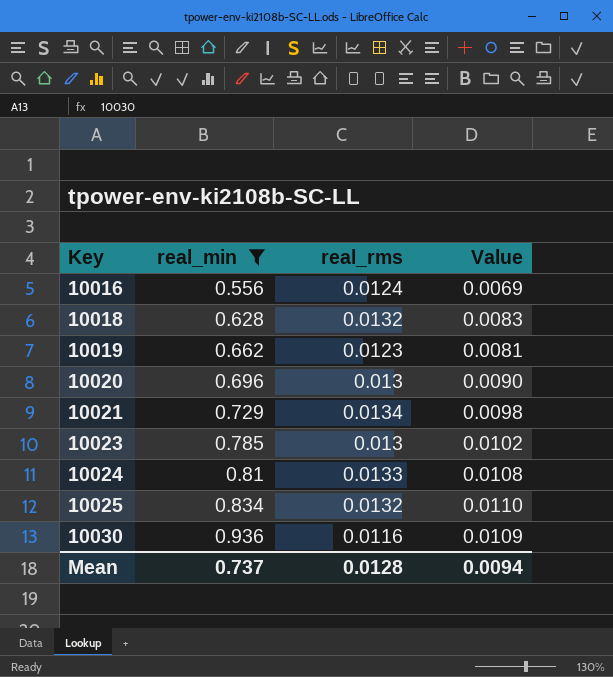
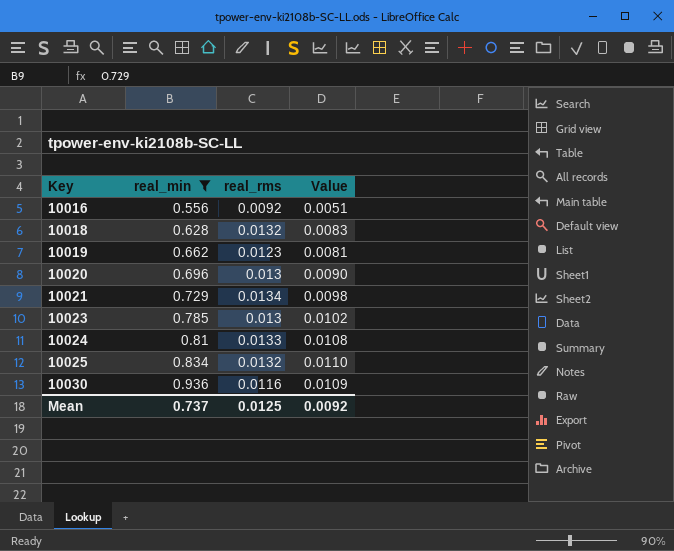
10016 | real_rms: 0.0124 -> 0.0092
10016 | Value: 0.0069 -> 0.0051
Mean | real_rms: 0.0128 -> 0.0125
Mean | Value: 0.0094 -> 0.0092

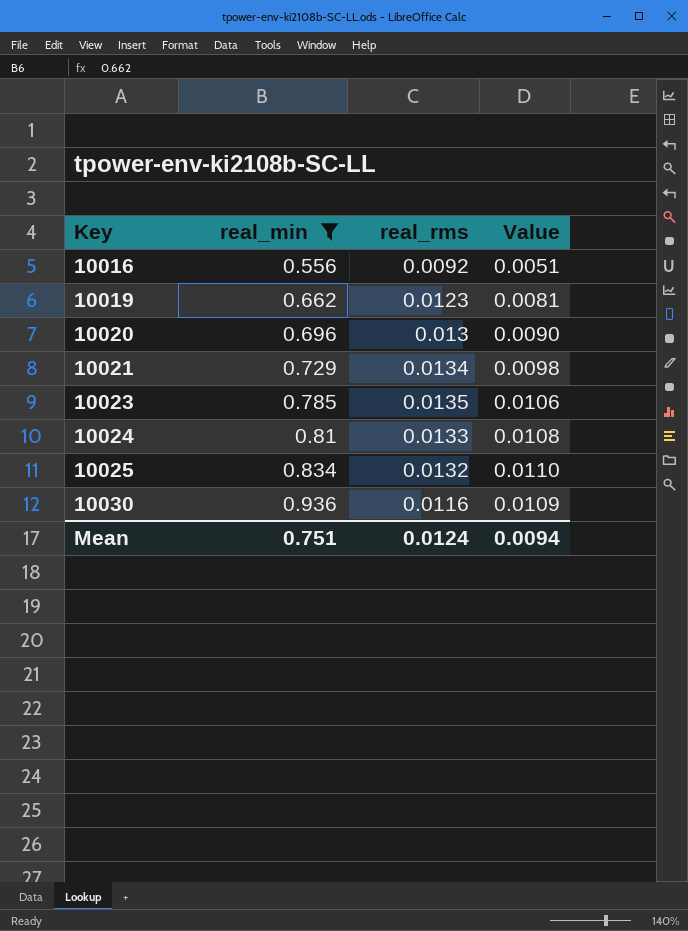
row 10018: 0.628 | 0.0132 | 0.0083 -> none
10023 | real_rms: 0.013 -> 0.0135
10023 | Value: 0.0102 -> 0.0106
Mean | real_min: 0.737 -> 0.751
Mean | real_rms: 0.0125 -> 0.0124
Mean | Value: 0.0092 -> 0.0094

